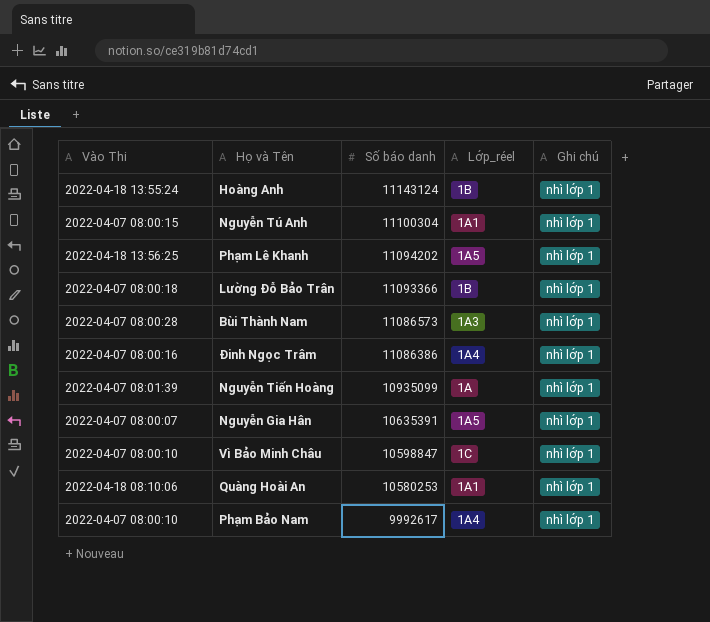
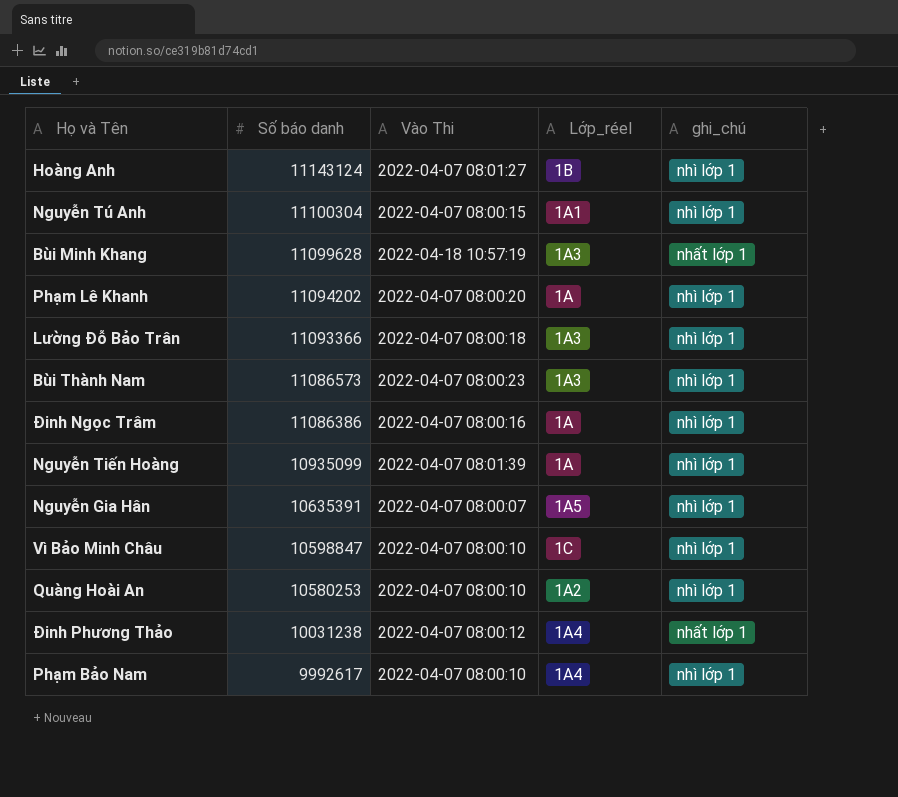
column Vào Thi | position: 1 -> 3
column name: Ghi chú -> ghi_chú
Hoàng Anh | Vào Thi: 2022-04-18 13:55:24 -> 2022-04-07 08:01:27
row Bùi Minh Khang: none -> 11099628 | 2022-04-18 10:57:19 | 1A3 | nhất lớp 1
Phạm Lê Khanh | Vào Thi: 2022-04-18 13:56:25 -> 2022-04-07 08:00:20
Phạm Lê Khanh | Lớp_réel: 1A5 -> 1A
Lường Đỗ Bảo Trân | Lớp_réel: 1B -> 1A3
Bùi Thành Nam | Vào Thi: 2022-04-07 08:00:28 -> 2022-04-07 08:00:23
Đinh Ngọc Trâm | Lớp_réel: 1A4 -> 1A
Quàng Hoài An | Vào Thi: 2022-04-18 08:10:06 -> 2022-04-07 08:00:10
Quàng Hoài An | Lớp_réel: 1A1 -> 1A2
row Đinh Phương Thảo: none -> 10031238 | 2022-04-07 08:00:12 | 1A4 | nhất lớp 1

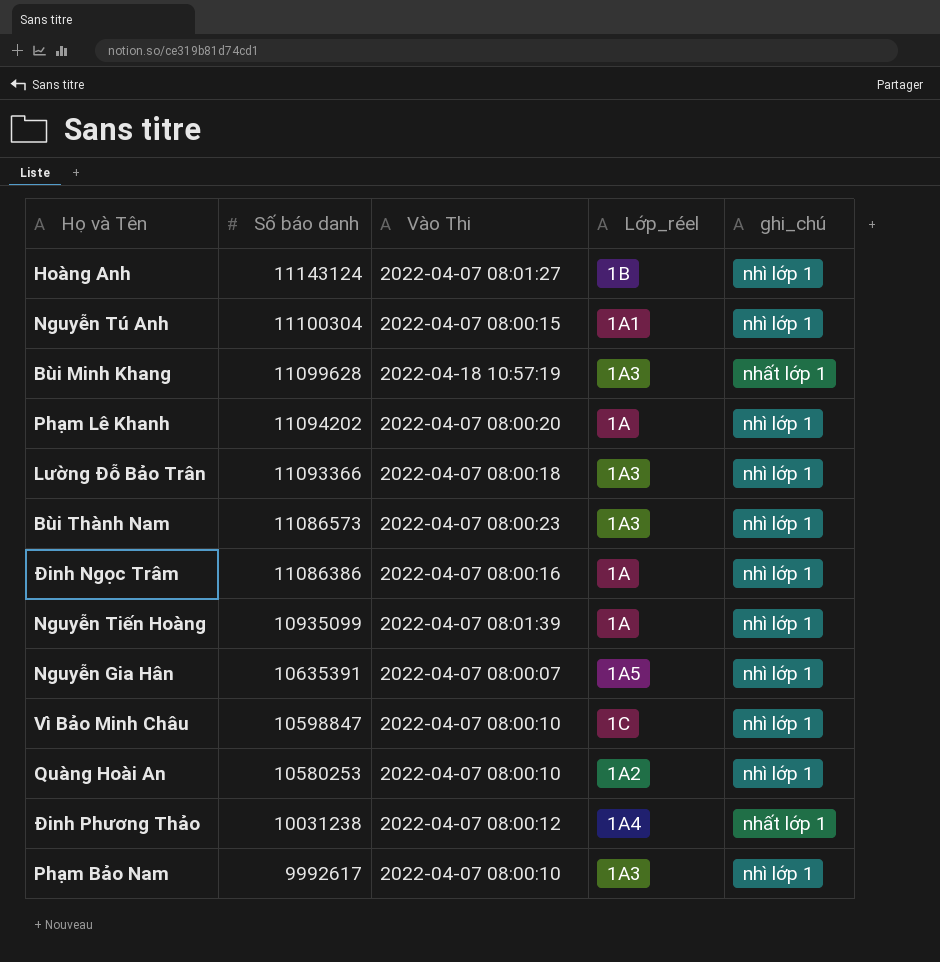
Phạm Bảo Nam | Lớp_réel: 1A4 -> 1A3

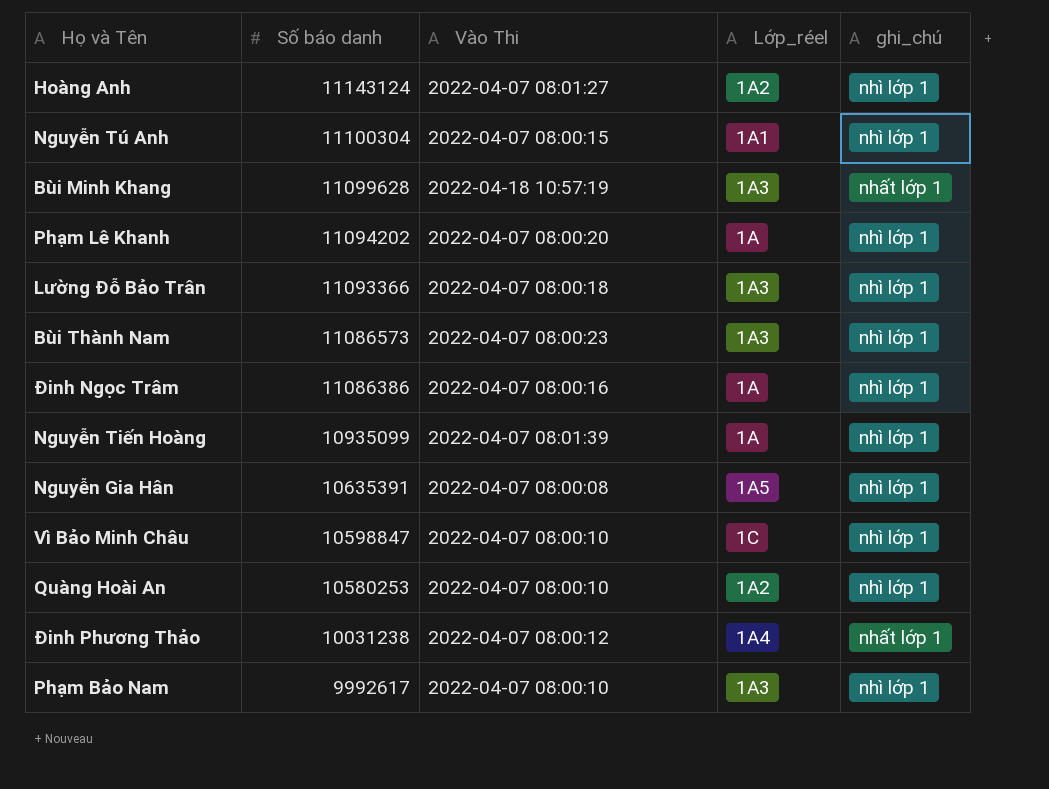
Hoàng Anh | Lớp_réel: 1B -> 1A2
Nguyễn Gia Hân | Vào Thi: 2022-04-07 08:00:07 -> 2022-04-07 08:00:08

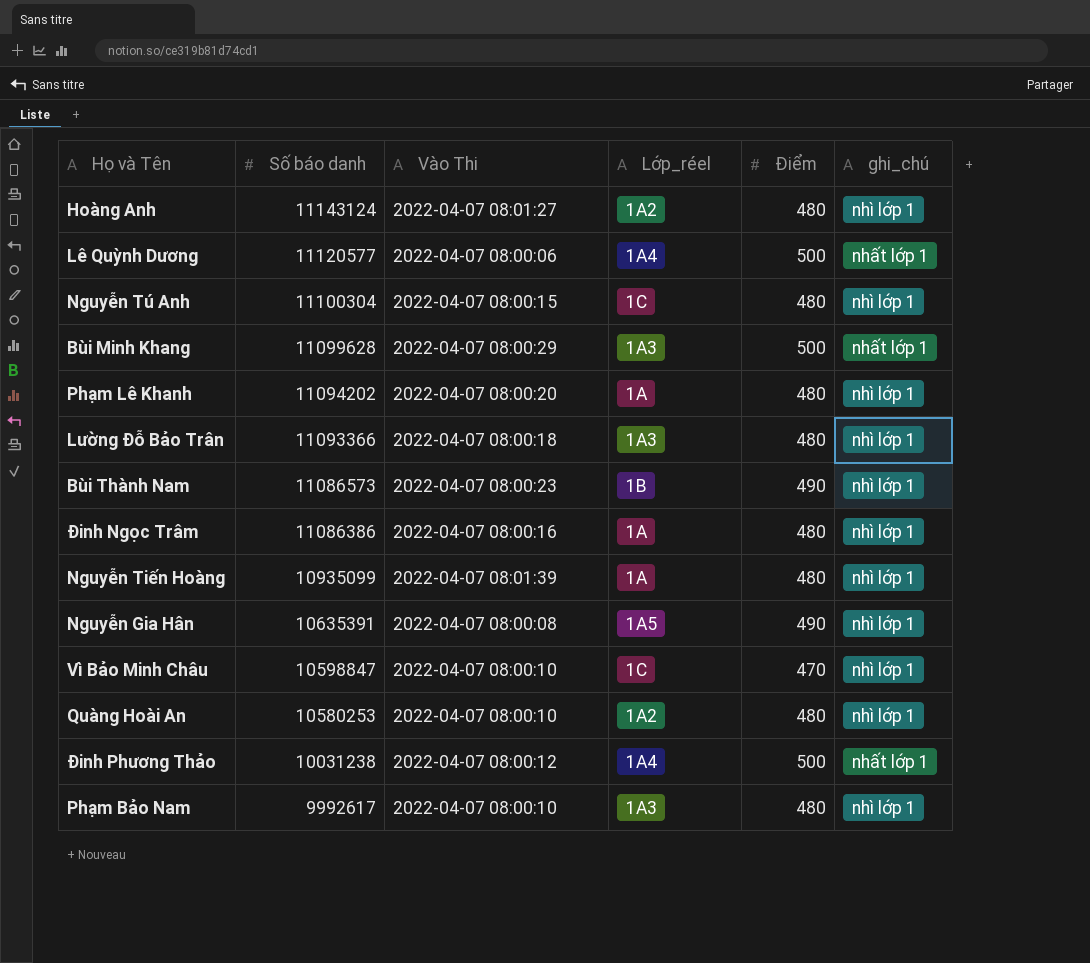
column Điểm | position: none -> 5
row Lê Quỳnh Dương: none -> 11120577 | 2022-04-07 08:00:06 | 1A4 | 500 | nhất lớp 1
Nguyễn Tú Anh | Lớp_réel: 1A1 -> 1C
Bùi Minh Khang | Vào Thi: 2022-04-18 10:57:19 -> 2022-04-07 08:00:29
Bùi Thành Nam | Lớp_réel: 1A3 -> 1B

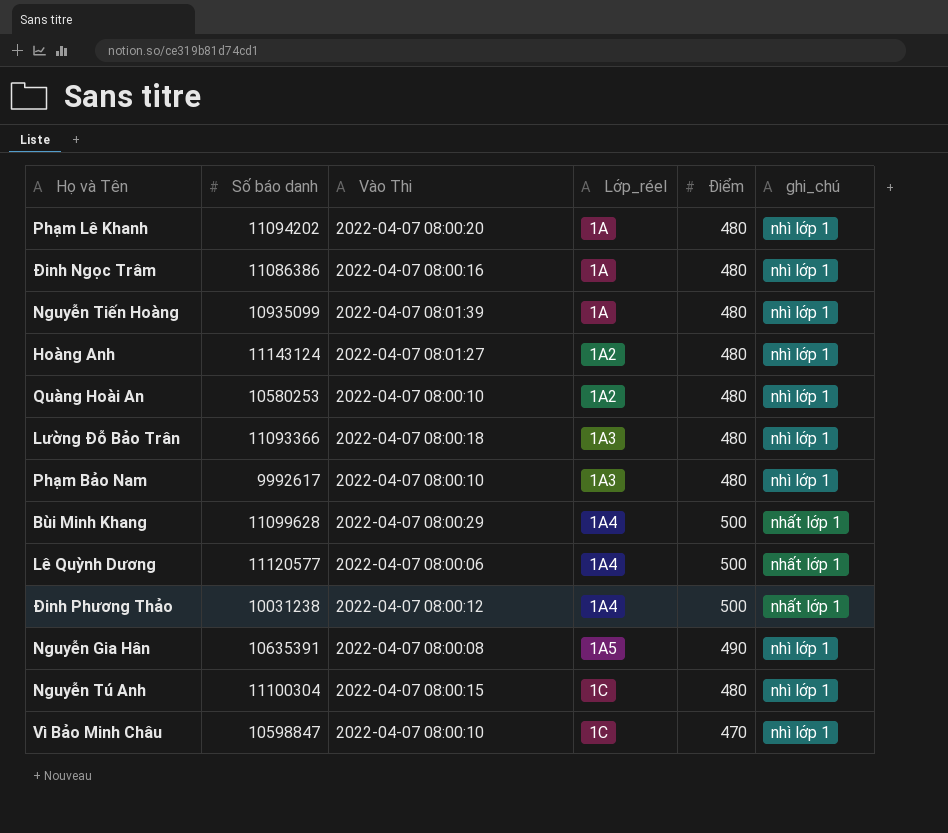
row order: Số báo danh descending -> Lớp_réel ascending
row Bùi Thành Nam: 11086573 | 2022-04-07 08:00:23 | 1B | 490 | nhì lớp 1 -> none
Bùi Minh Khang | Lớp_réel: 1A3 -> 1A4

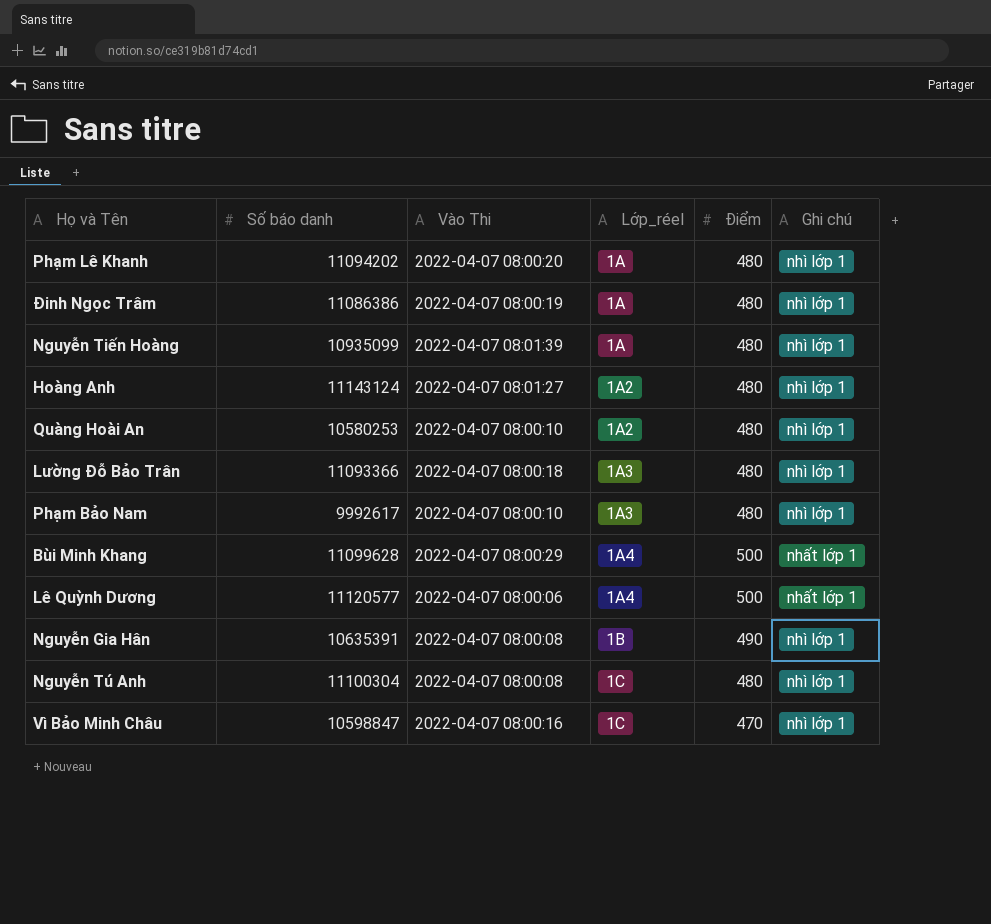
column name: ghi_chú -> Ghi chú
row Đinh Phương Thảo: 10031238 | 2022-04-07 08:00:12 | 1A4 | 500 | nhất lớp 1 -> none
Đinh Ngọc Trâm | Vào Thi: 2022-04-07 08:00:16 -> 2022-04-07 08:00:19
Nguyễn Gia Hân | Lớp_réel: 1A5 -> 1B
Nguyễn Tú Anh | Vào Thi: 2022-04-07 08:00:15 -> 2022-04-07 08:00:08
Vì Bảo Minh Châu | Vào Thi: 2022-04-07 08:00:10 -> 2022-04-07 08:00:16

